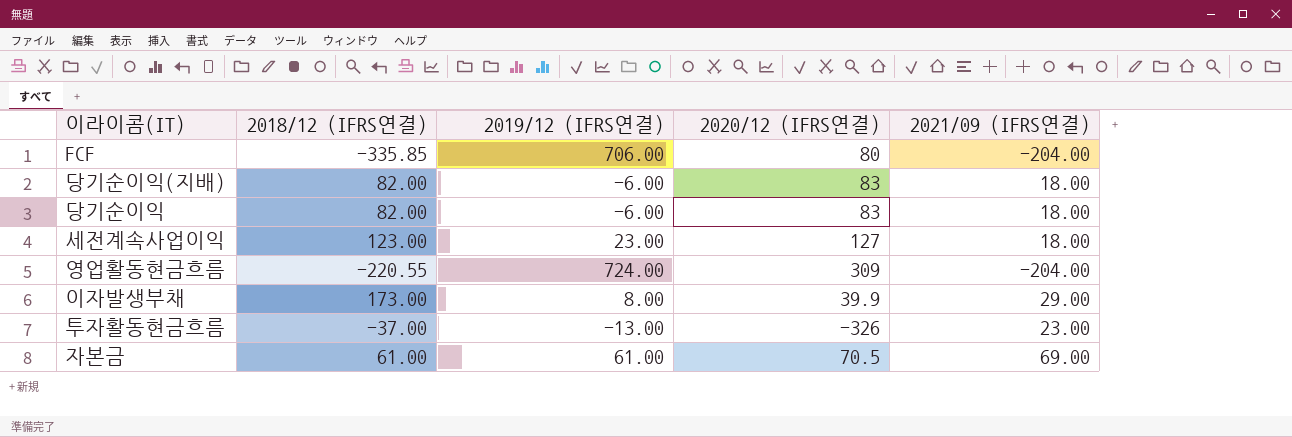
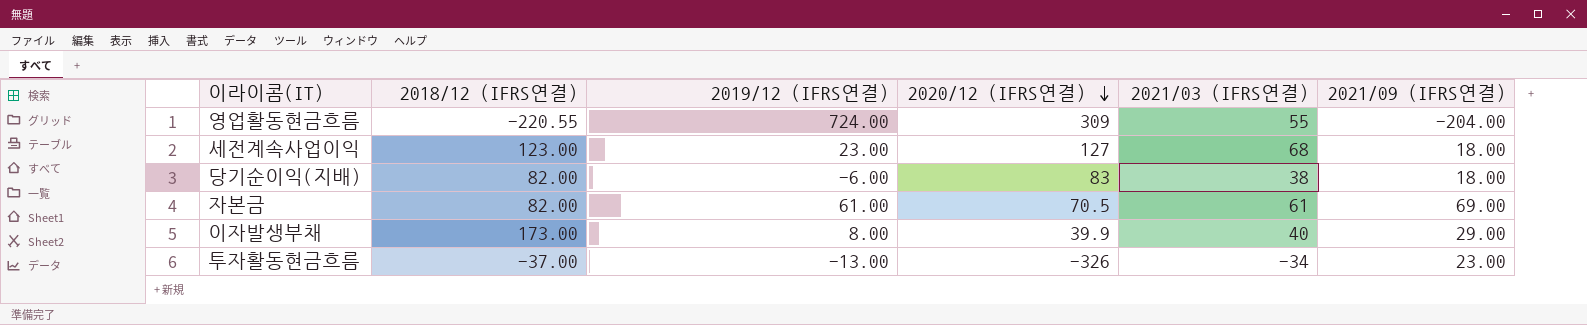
row order: none -> 2020/12 (IFRS연결) descending
column 2021/03 (IFRS연결) | position: none -> 5
row FCF: -335.85 | 706.00 | 80 | -204.00 -> none
row 당기순이익: 82.00 | -6.00 | 83 | 18.00 -> none
자본금 | 2018/12 (IFRS연결): 61.00 -> 82.00

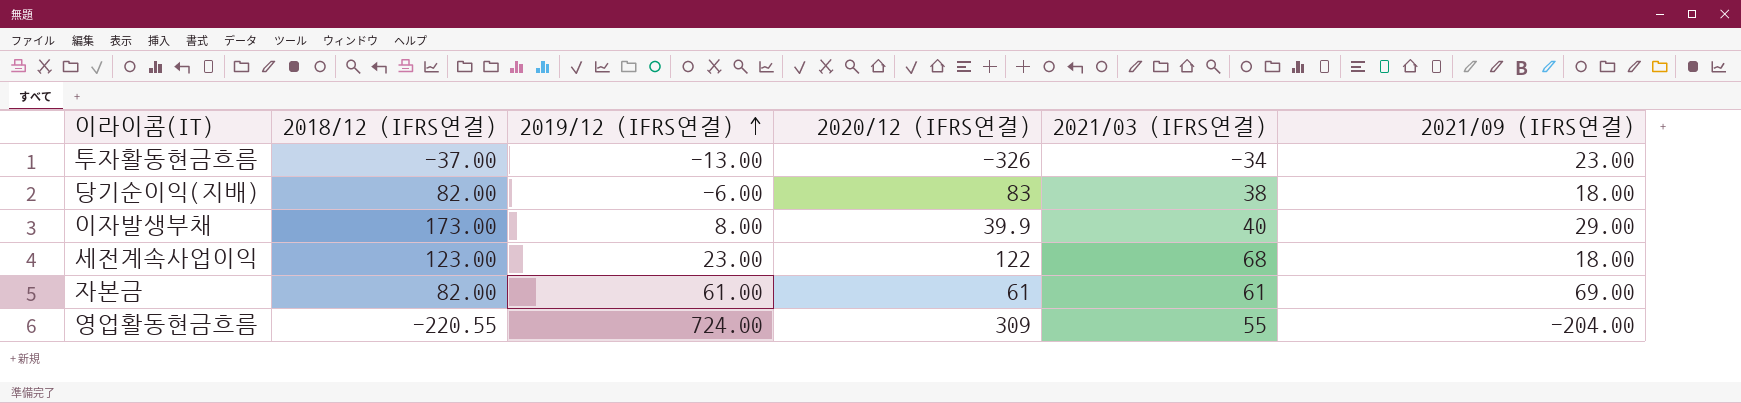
row order: 2020/12 (IFRS연결) descending -> 2019/12 (IFRS연결) ascending
세전계속사업이익 | 2020/12 (IFRS연결): 127 -> 122
자본금 | 2020/12 (IFRS연결): 70.5 -> 61

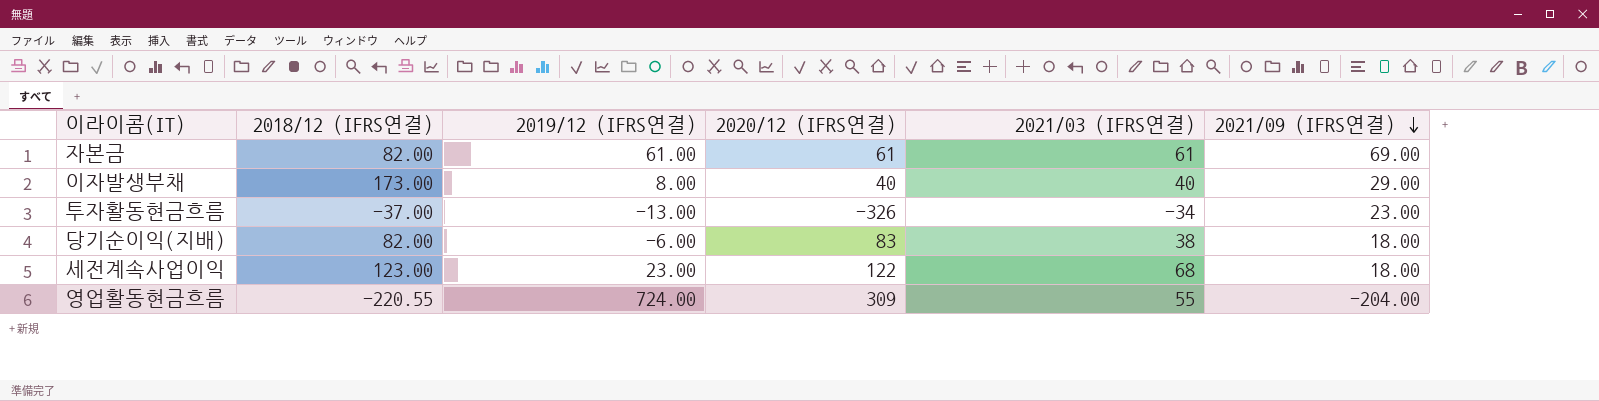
row order: 2019/12 (IFRS연결) ascending -> 2021/09 (IFRS연결) descending
이자발생부채 | 2020/12 (IFRS연결): 39.9 -> 40

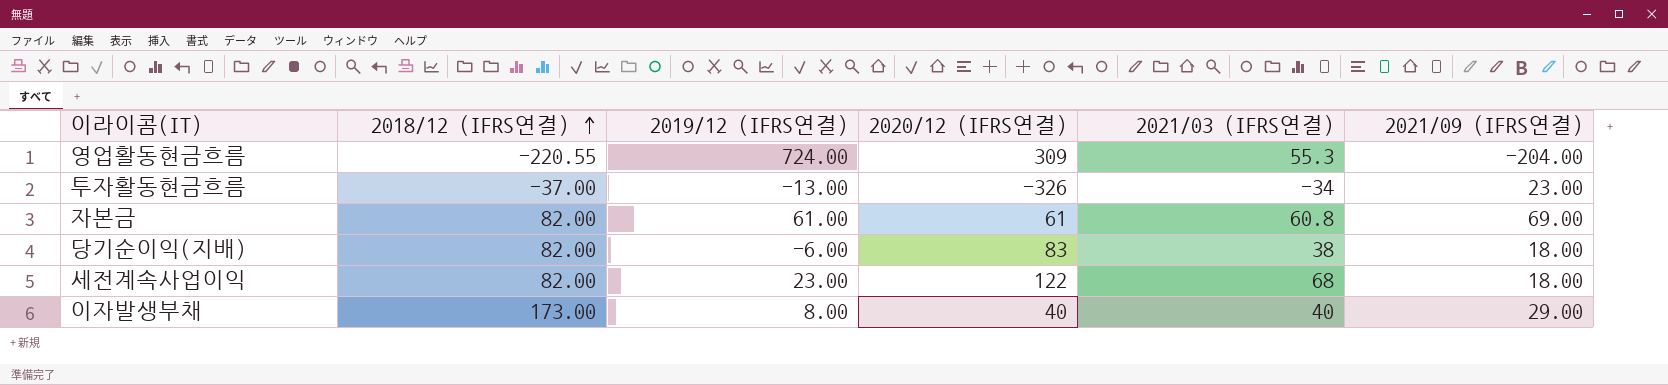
row order: 2021/09 (IFRS연결) descending -> 2018/12 (IFRS연결) ascending
영업활동현금흐름 | 2021/03 (IFRS연결): 55 -> 55.3
자본금 | 2021/03 (IFRS연결): 61 -> 60.8
세전계속사업이익 | 2018/12 (IFRS연결): 123.00 -> 82.00

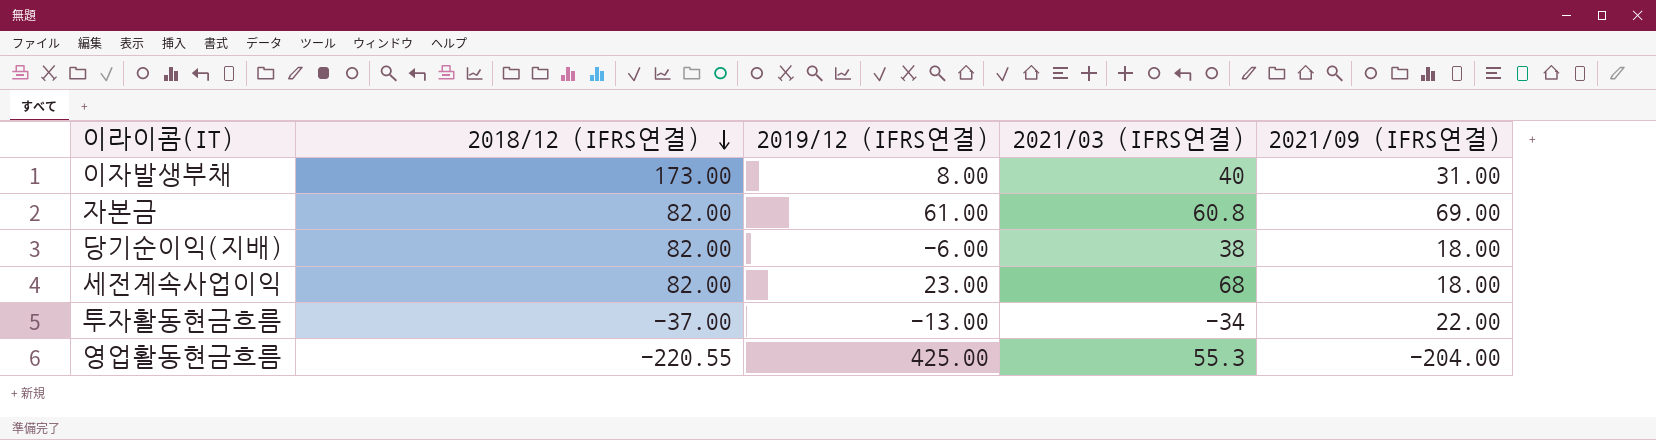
row order: 2018/12 (IFRS연결) ascending -> 2018/12 (IFRS연결) descending
column 2020/12 (IFRS연결) | position: 4 -> none
이자발생부채 | 2021/09 (IFRS연결): 29.00 -> 31.00
투자활동현금흐름 | 2021/09 (IFRS연결): 23.00 -> 22.00
영업활동현금흐름 | 2019/12 (IFRS연결): 724.00 -> 425.00

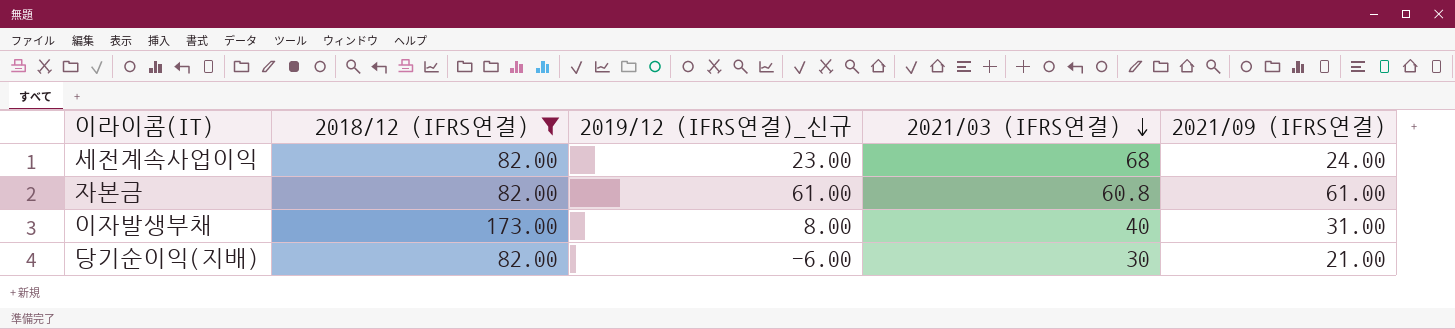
filter: none -> 2018/12 (IFRS연결) >= 82.00
row order: 2018/12 (IFRS연결) descending -> 2021/03 (IFRS연결) descending
column name: 2019/12 (IFRS연결) -> 2019/12 (IFRS연결)_신규
세전계속사업이익 | 2021/09 (IFRS연결): 18.00 -> 24.00
자본금 | 2021/09 (IFRS연결): 69.00 -> 61.00
당기순이익(지배) | 2021/03 (IFRS연결): 38 -> 30
당기순이익(지배) | 2021/09 (IFRS연결): 18.00 -> 21.00

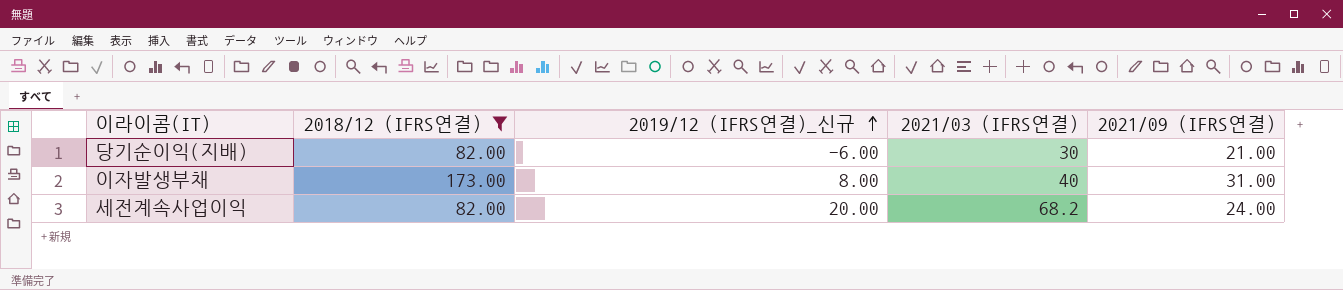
row order: 2021/03 (IFRS연결) descending -> 2019/12 (IFRS연결)_신규 ascending
row 자본금: 82.00 | 61.00 | 60.8 | 61.00 -> none
세전계속사업이익 | 2019/12 (IFRS연결)_신규: 23.00 -> 20.00
세전계속사업이익 | 2021/03 (IFRS연결): 68 -> 68.2

